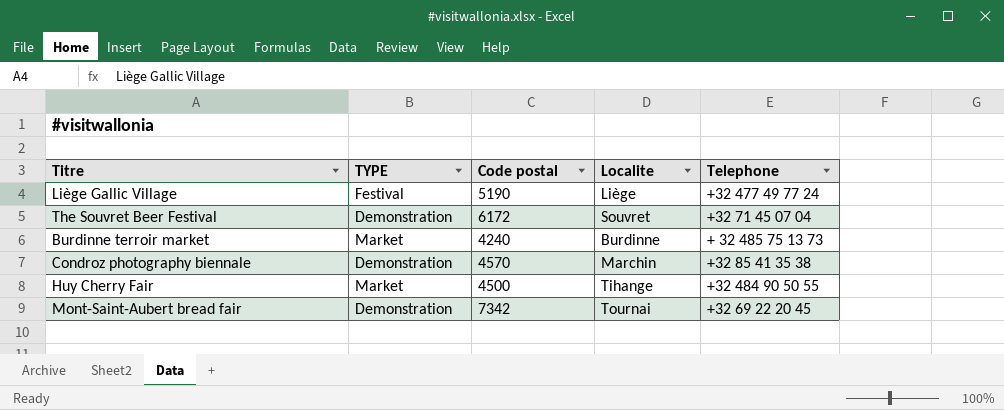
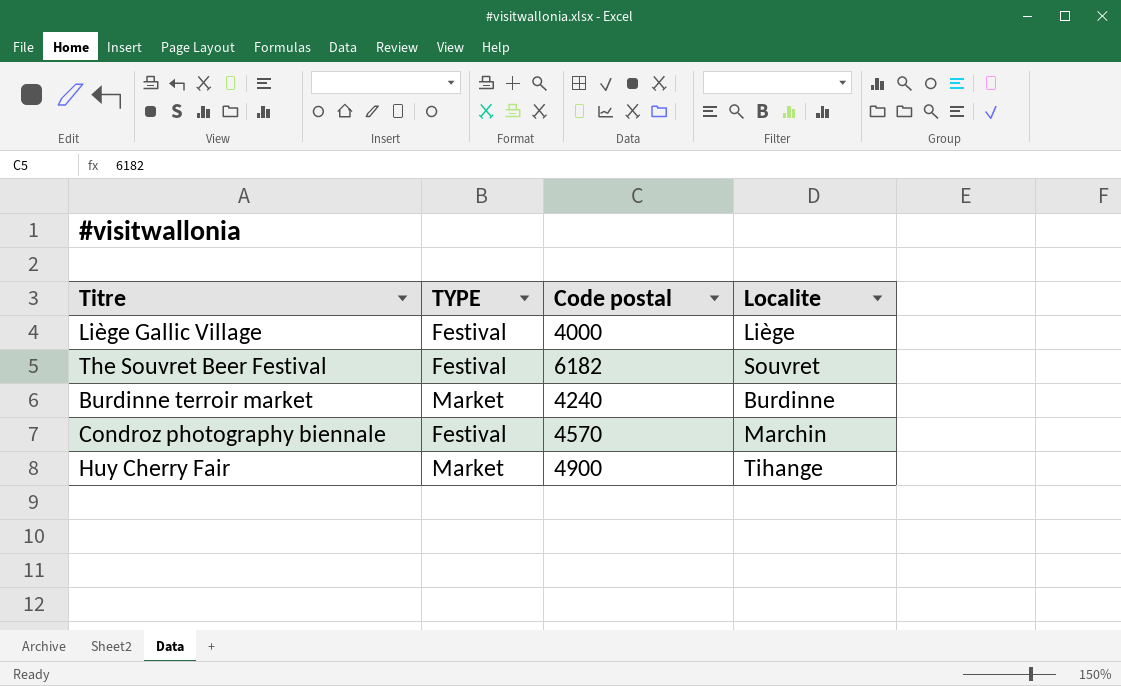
column Telephone | position: 5 -> none
row Mont-Saint-Aubert bread fair: Demonstration | 7342 | Tournai | +32 69 22 20 45 -> none
Liège Gallic Village | Code postal: 5190 -> 4000
The Souvret Beer Festival | TYPE: Demonstration -> Festival
The Souvret Beer Festival | Code postal: 6172 -> 6182
Condroz photography biennale | TYPE: Demonstration -> Festival
Huy Cherry Fair | Code postal: 4500 -> 4900

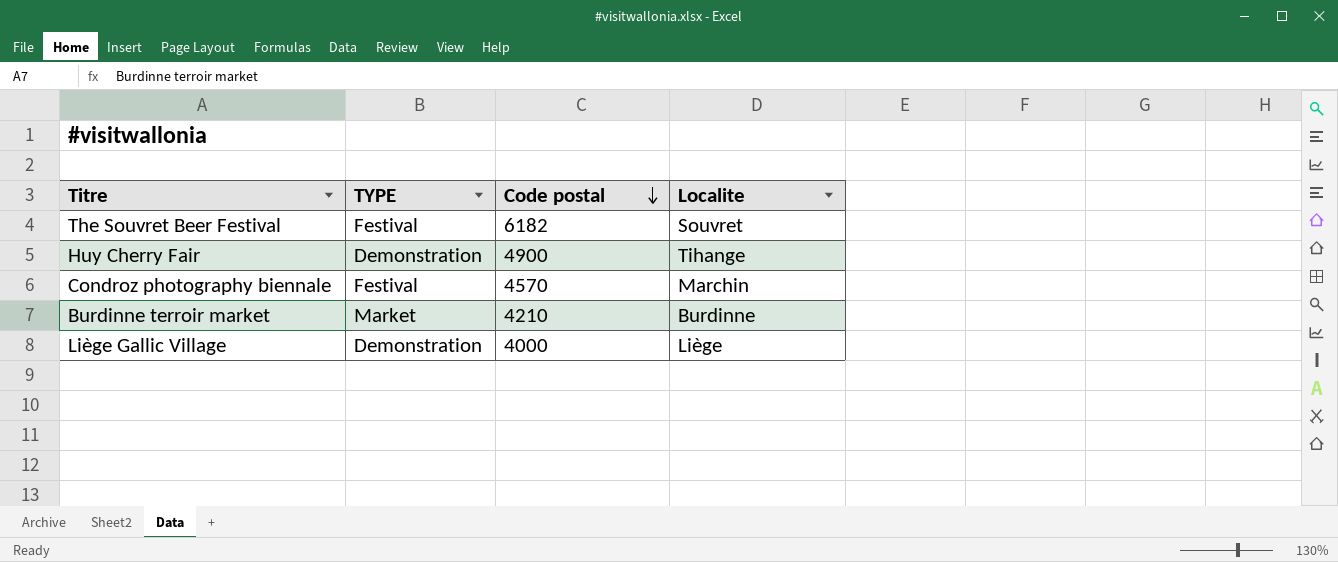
row order: none -> Code postal descending
Huy Cherry Fair | TYPE: Market -> Demonstration
Burdinne terroir market | Code postal: 4240 -> 4210
Liège Gallic Village | TYPE: Festival -> Demonstration

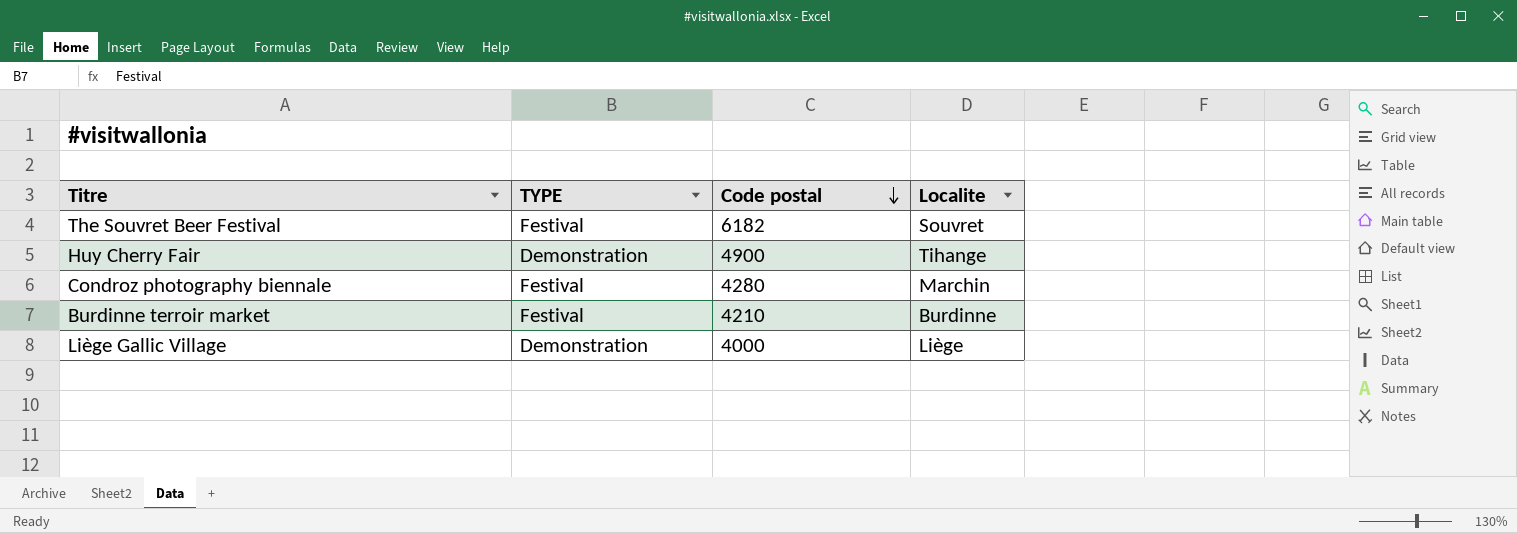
Condroz photography biennale | Code postal: 4570 -> 4280
Burdinne terroir market | TYPE: Market -> Festival

